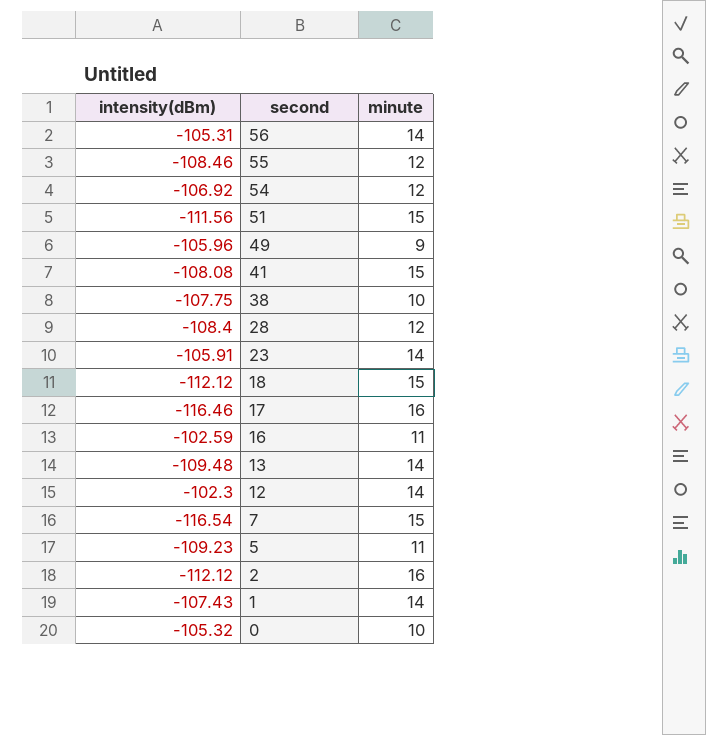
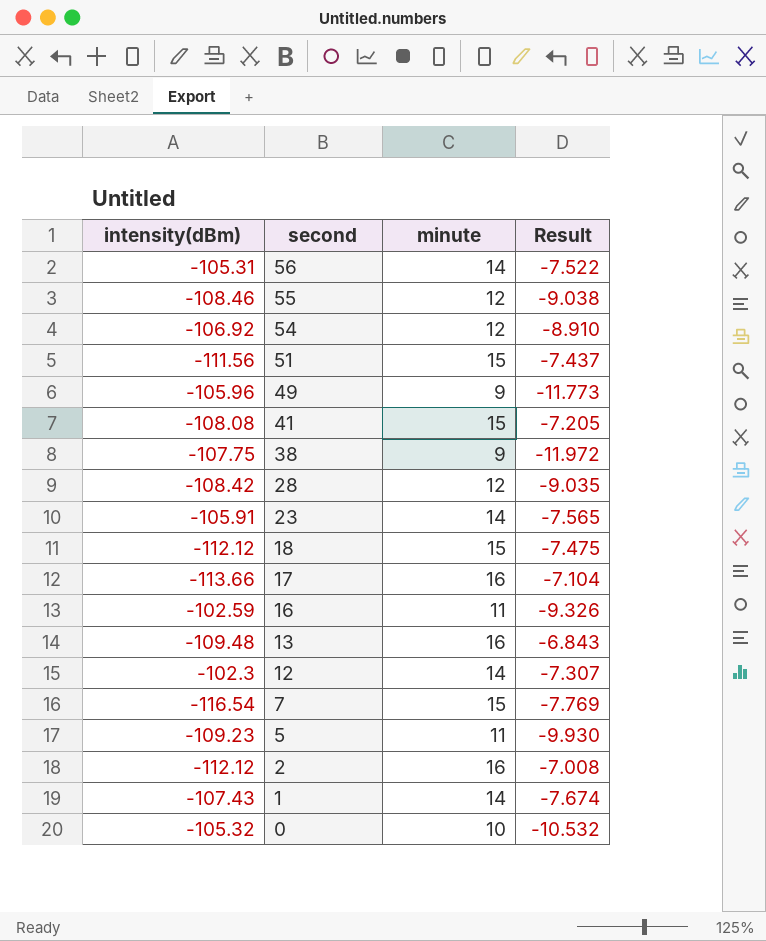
column Result | formula: none -> [intensity(dBm)] / [minute]
38 | minute: 10 -> 9
28 | intensity(dBm): -108.4 -> -108.42
17 | intensity(dBm): -116.46 -> -113.66
13 | minute: 14 -> 16

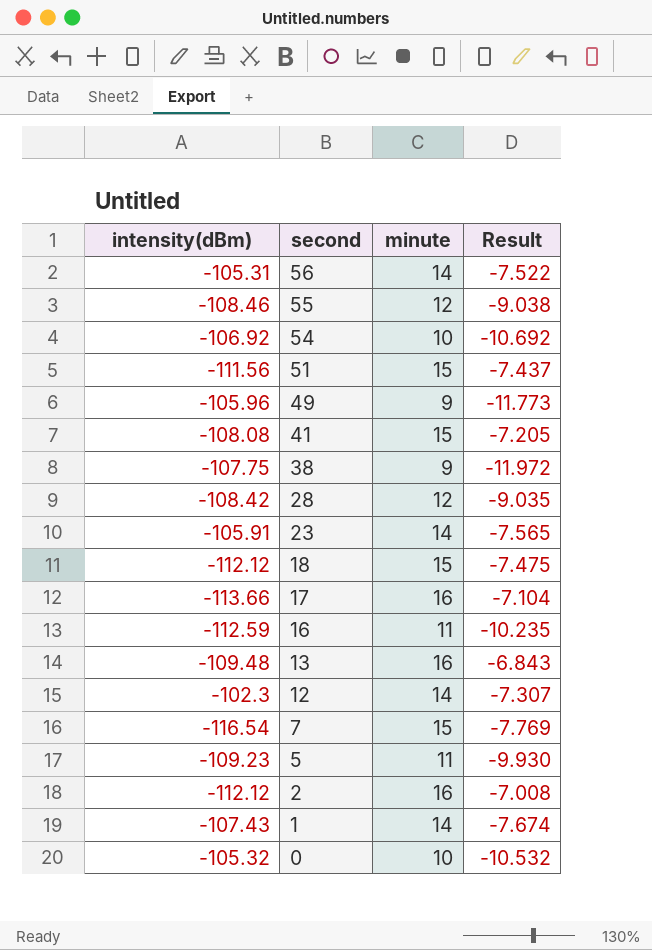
54 | minute: 12 -> 10
54 | Result: -8.910 -> -10.692
16 | intensity(dBm): -102.59 -> -112.59
16 | Result: -9.326 -> -10.235

